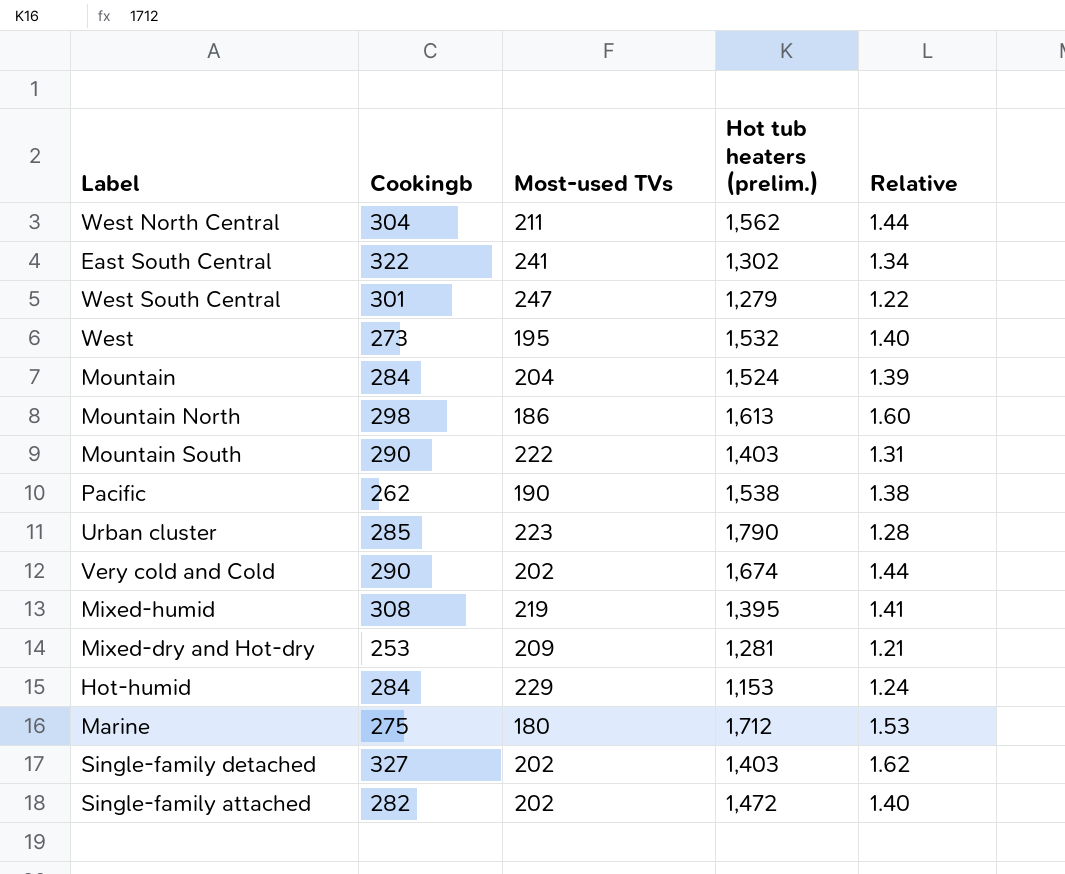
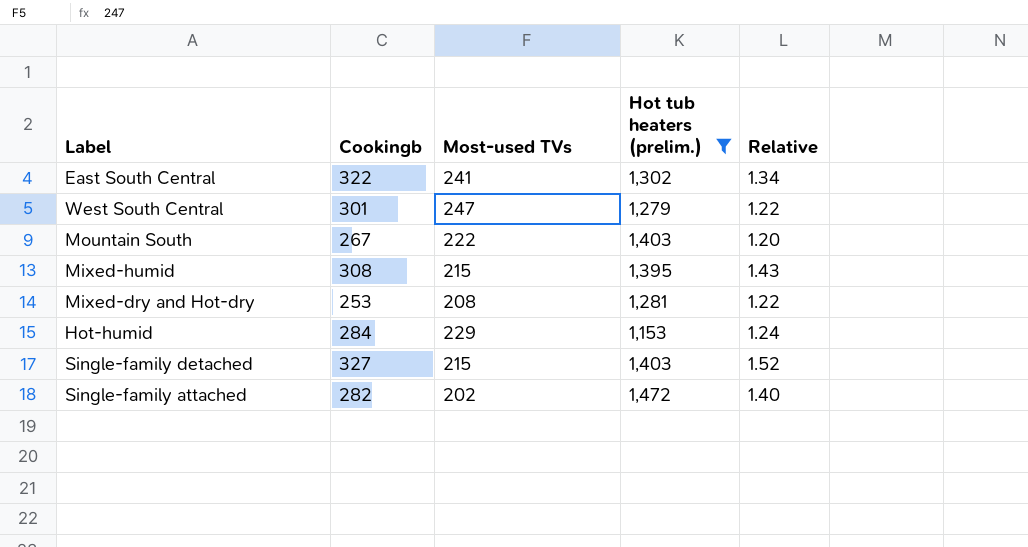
filter: none -> Hot tub heaters (prelim.) <= 1,472
Mountain South | Cookingb: 290 -> 267
Mountain South | Relative: 1.31 -> 1.20
Mixed-humid | Most-used TVs: 219 -> 215
Mixed-humid | Relative: 1.41 -> 1.43
Mixed-dry and Hot-dry | Most-used TVs: 209 -> 208
Mixed-dry and Hot-dry | Relative: 1.21 -> 1.22
Single-family detached | Most-used TVs: 202 -> 215
Single-family detached | Relative: 1.62 -> 1.52

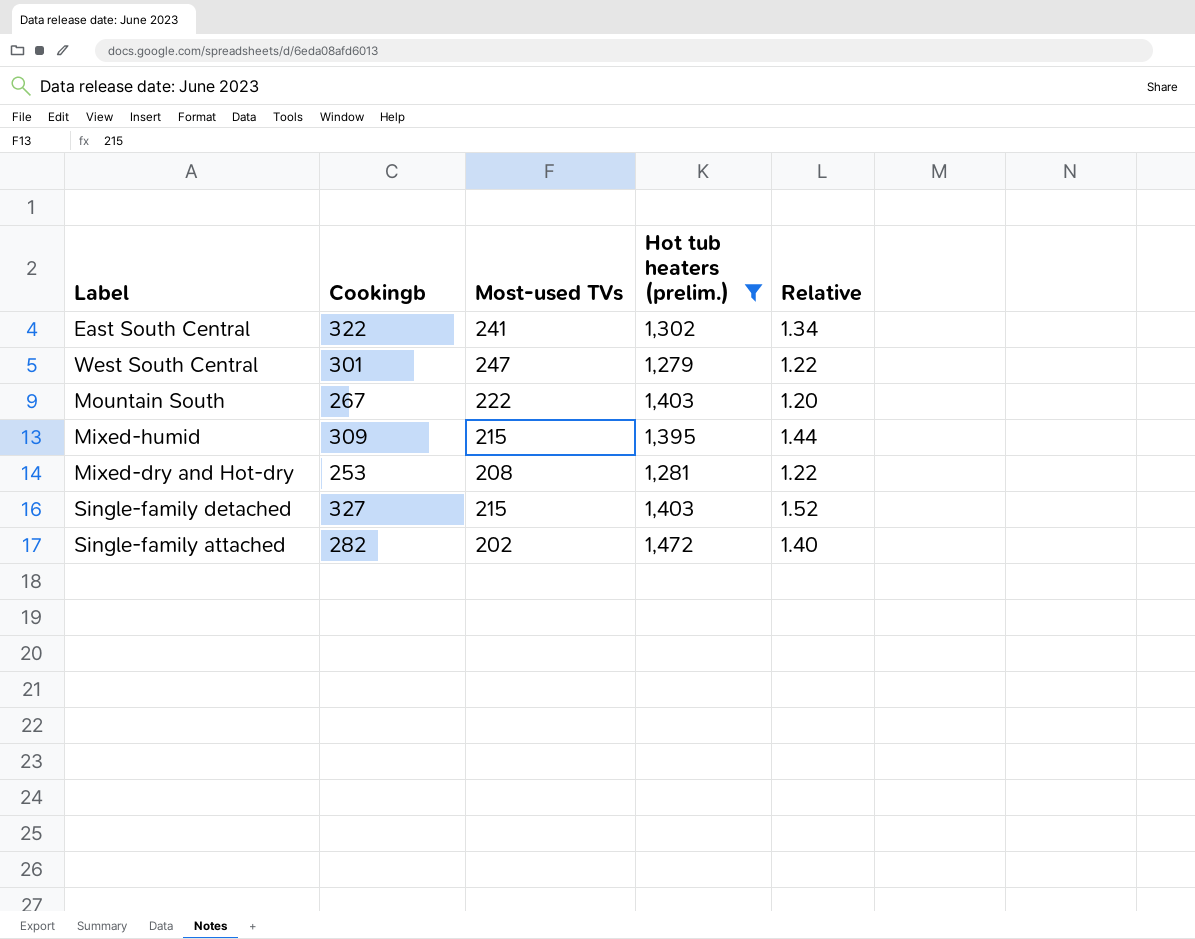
row Hot-humid: 284 | 229 | 1,153 | 1.24 -> none
Mixed-humid | Cookingb: 308 -> 309
Mixed-humid | Relative: 1.43 -> 1.44

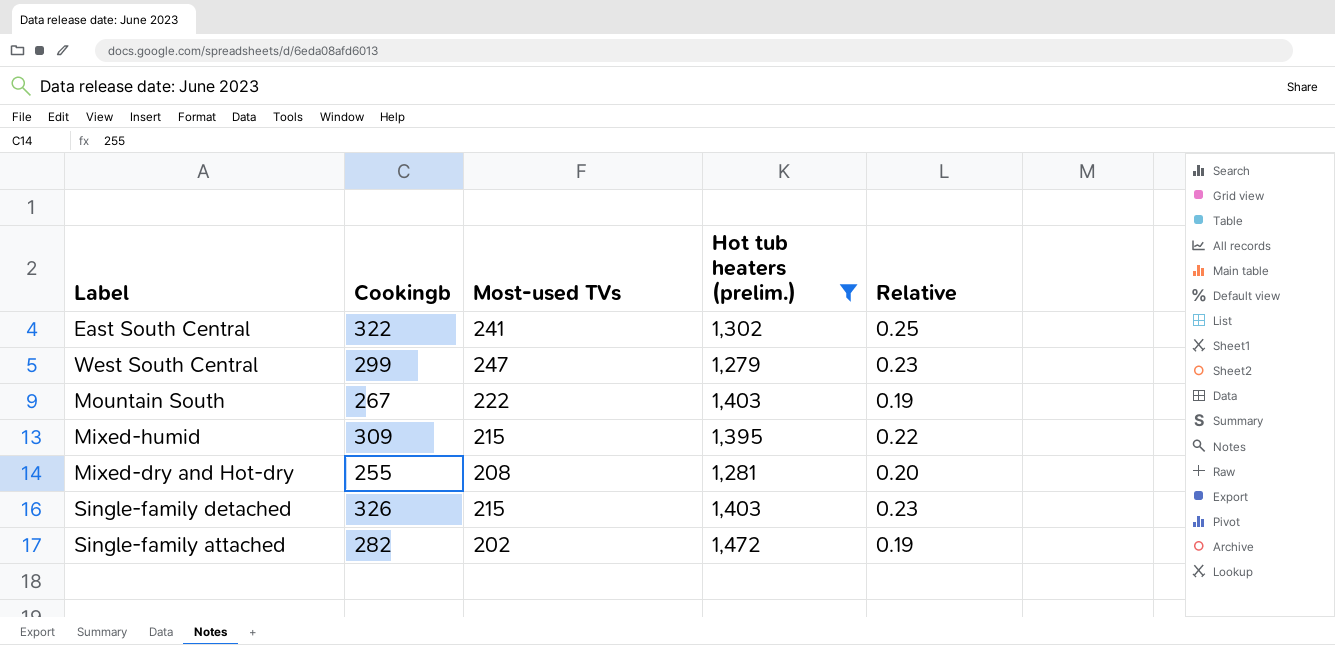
column Relative | formula: [Cookingb] / [Most-used TVs] -> [Cookingb] / [Hot tub heaters (prelim.)]
West South Central | Cookingb: 301 -> 299
Mixed-dry and Hot-dry | Cookingb: 253 -> 255
Single-family detached | Cookingb: 327 -> 326

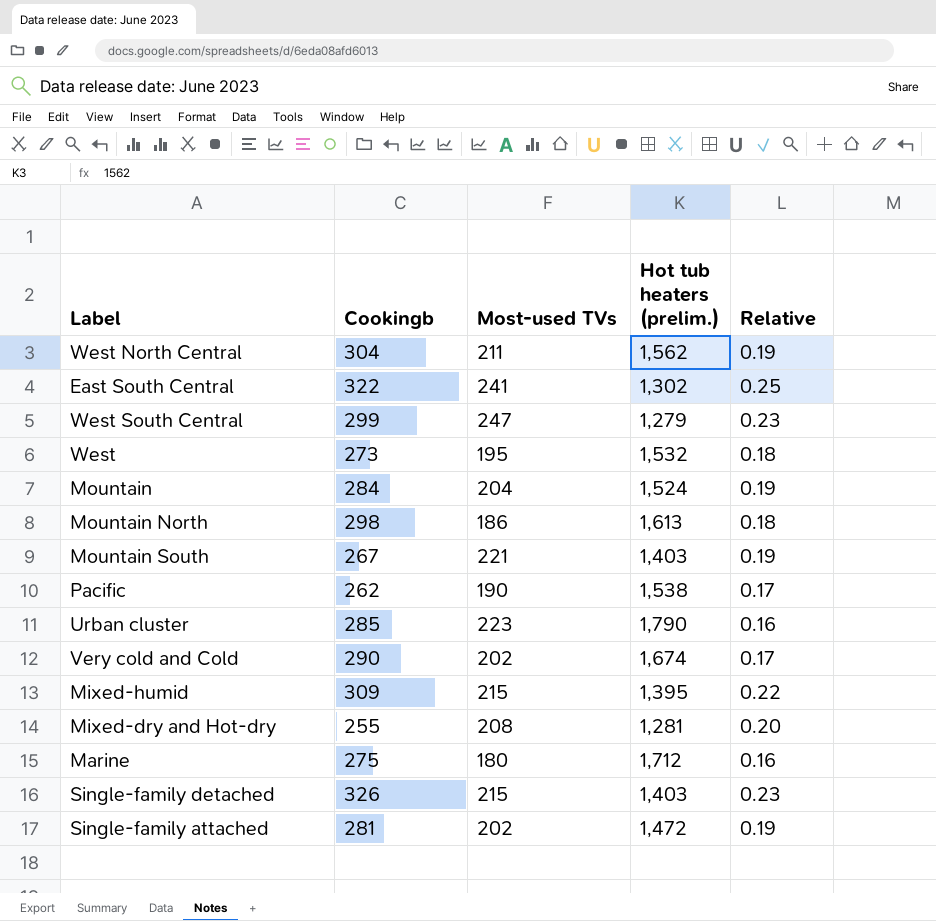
filter: Hot tub heaters (prelim.) <= 1,472 -> none
Mountain South | Most-used TVs: 222 -> 221
Single-family attached | Cookingb: 282 -> 281

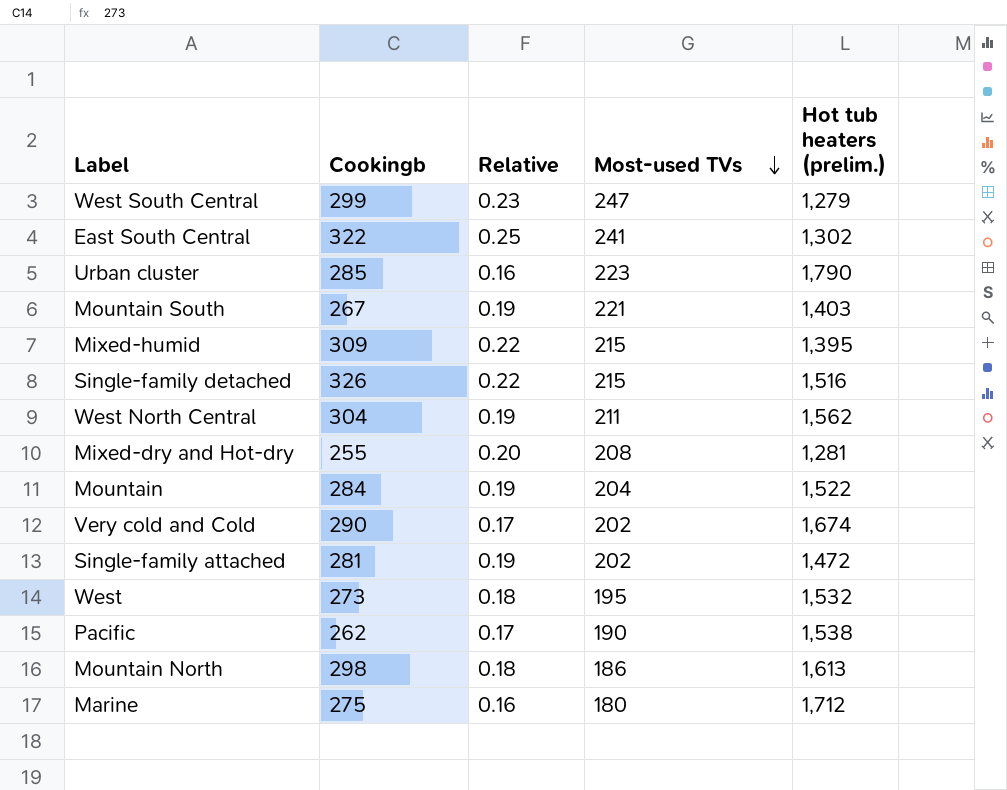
row order: none -> Most-used TVs descending
column Relative | position: 5 -> 3
Single-family detached | Relative: 0.23 -> 0.22
Single-family detached | Hot tub heaters (prelim.): 1,403 -> 1,516
Mountain | Hot tub heaters (prelim.): 1,524 -> 1,522

